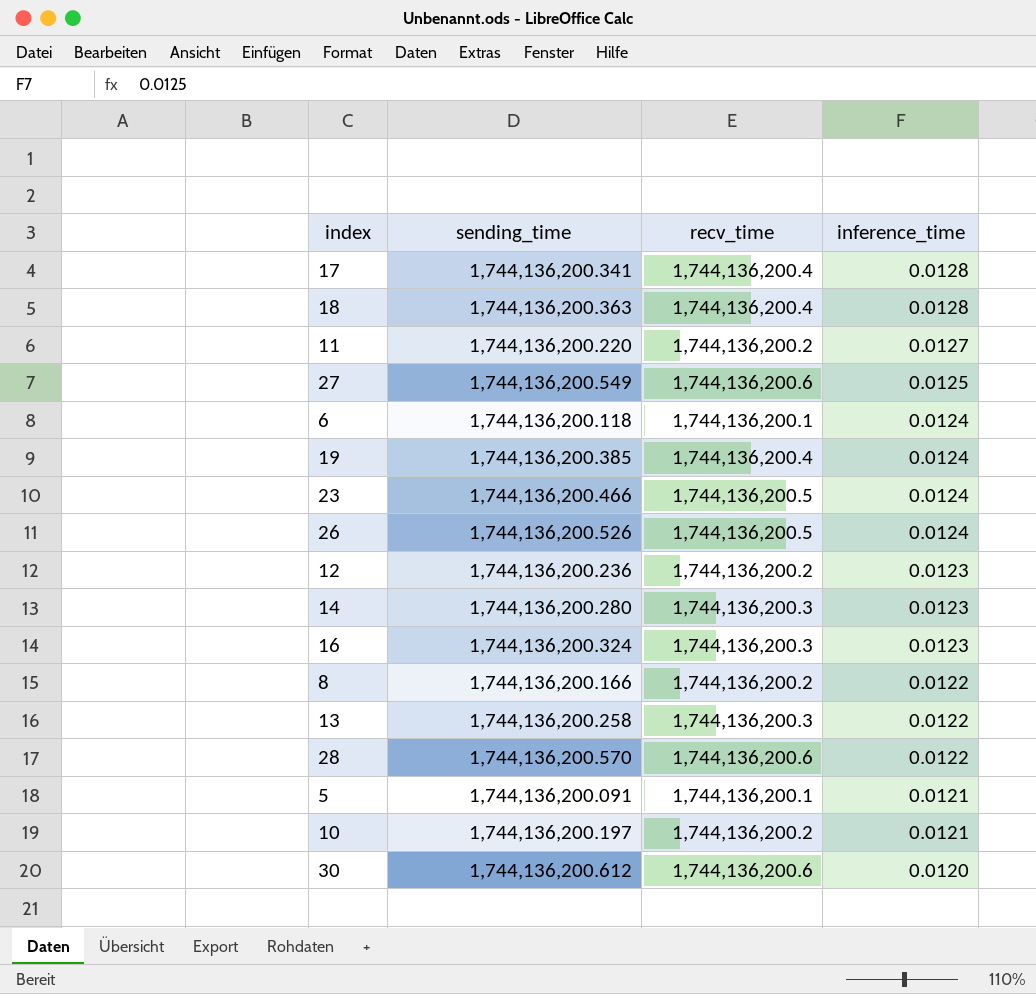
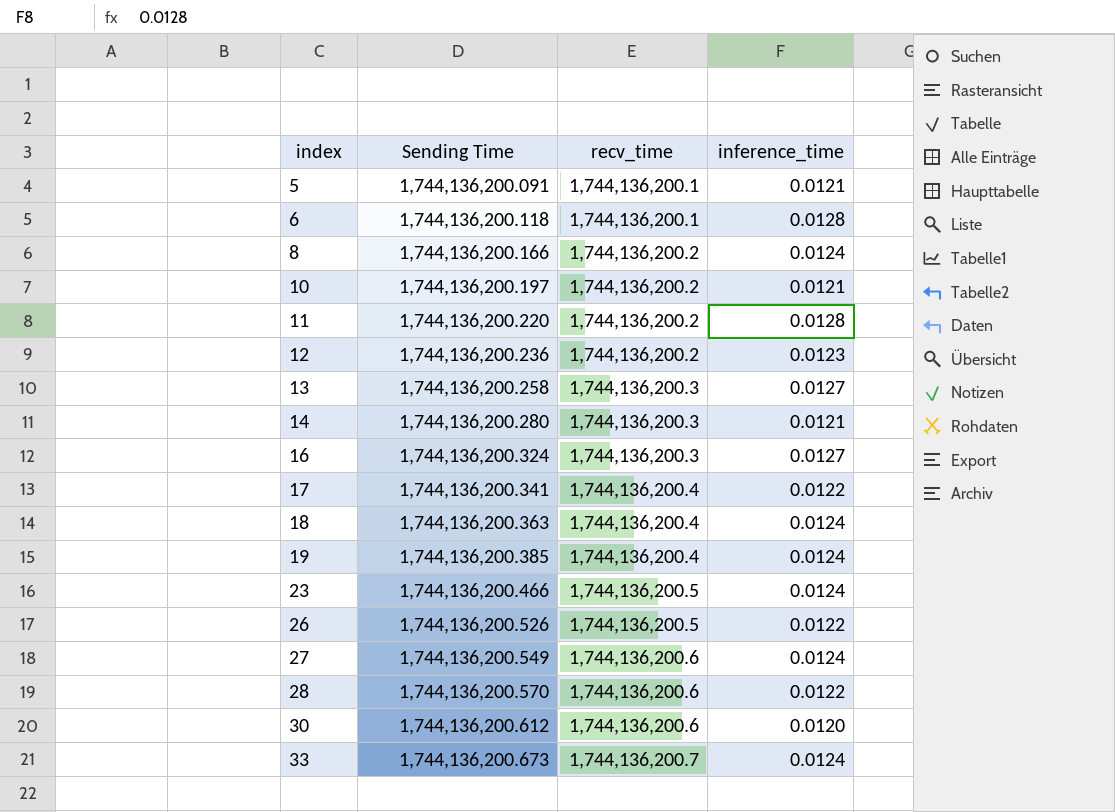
row order: inference_time descending -> index ascending
column name: sending_time -> Sending Time
6 | inference_time: 0.0124 -> 0.0128
8 | inference_time: 0.0122 -> 0.0124
11 | inference_time: 0.0127 -> 0.0128
13 | inference_time: 0.0122 -> 0.0127
14 | inference_time: 0.0123 -> 0.0121
16 | inference_time: 0.0123 -> 0.0127
17 | inference_time: 0.0128 -> 0.0122
18 | inference_time: 0.0128 -> 0.0124
26 | inference_time: 0.0124 -> 0.0122
27 | inference_time: 0.0125 -> 0.0124
row 33: none -> 1,744,136,200.673 | 1,744,136,200.7 | 0.0124

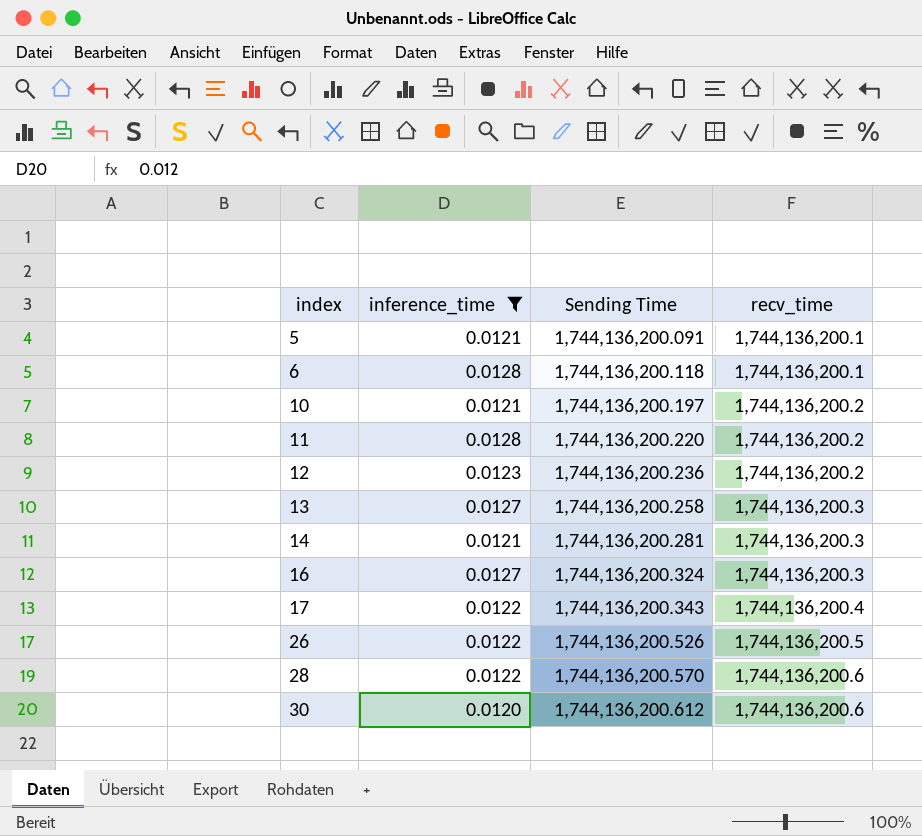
filter: none -> inference_time != 0.0124
column inference_time | position: 4 -> 2
14 | Sending Time: 1,744,136,200.280 -> 1,744,136,200.281
17 | Sending Time: 1,744,136,200.341 -> 1,744,136,200.343

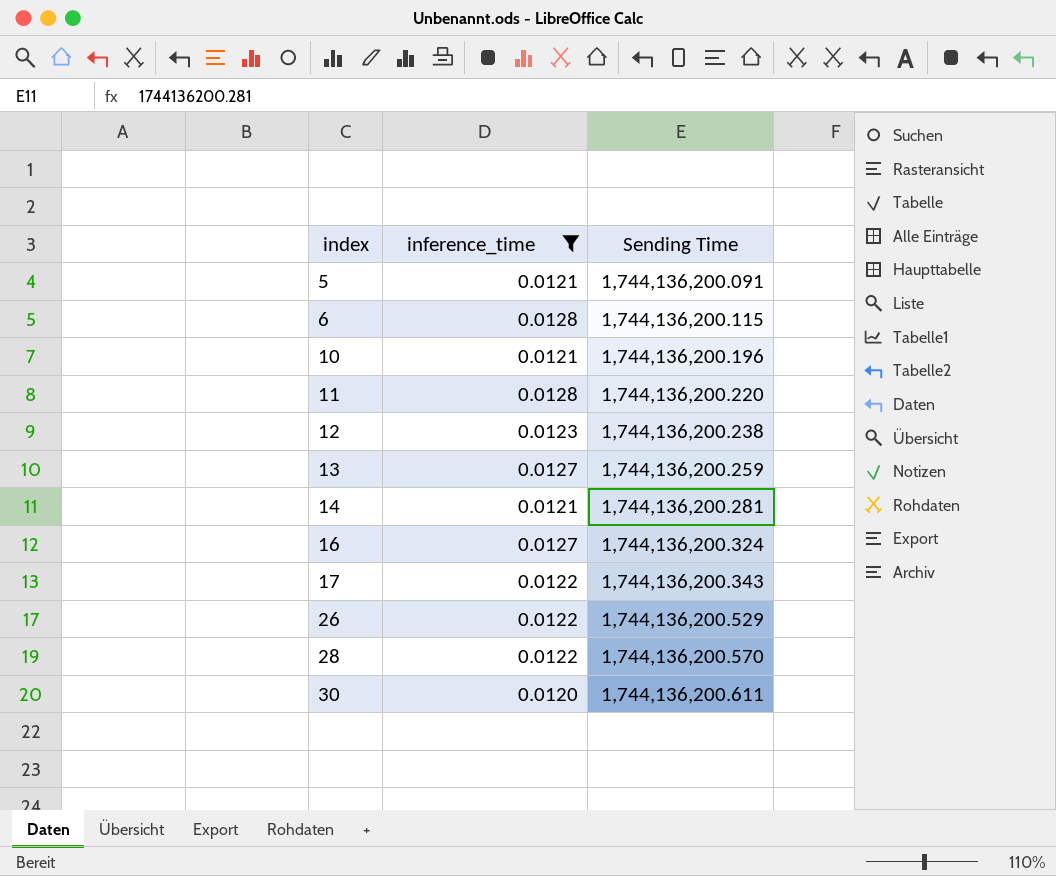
column recv_time | formula: [inference_time] + [Sending Time] -> none
6 | Sending Time: 1,744,136,200.118 -> 1,744,136,200.115
10 | Sending Time: 1,744,136,200.197 -> 1,744,136,200.196
12 | Sending Time: 1,744,136,200.236 -> 1,744,136,200.238
13 | Sending Time: 1,744,136,200.258 -> 1,744,136,200.259
26 | Sending Time: 1,744,136,200.526 -> 1,744,136,200.529
30 | Sending Time: 1,744,136,200.612 -> 1,744,136,200.611

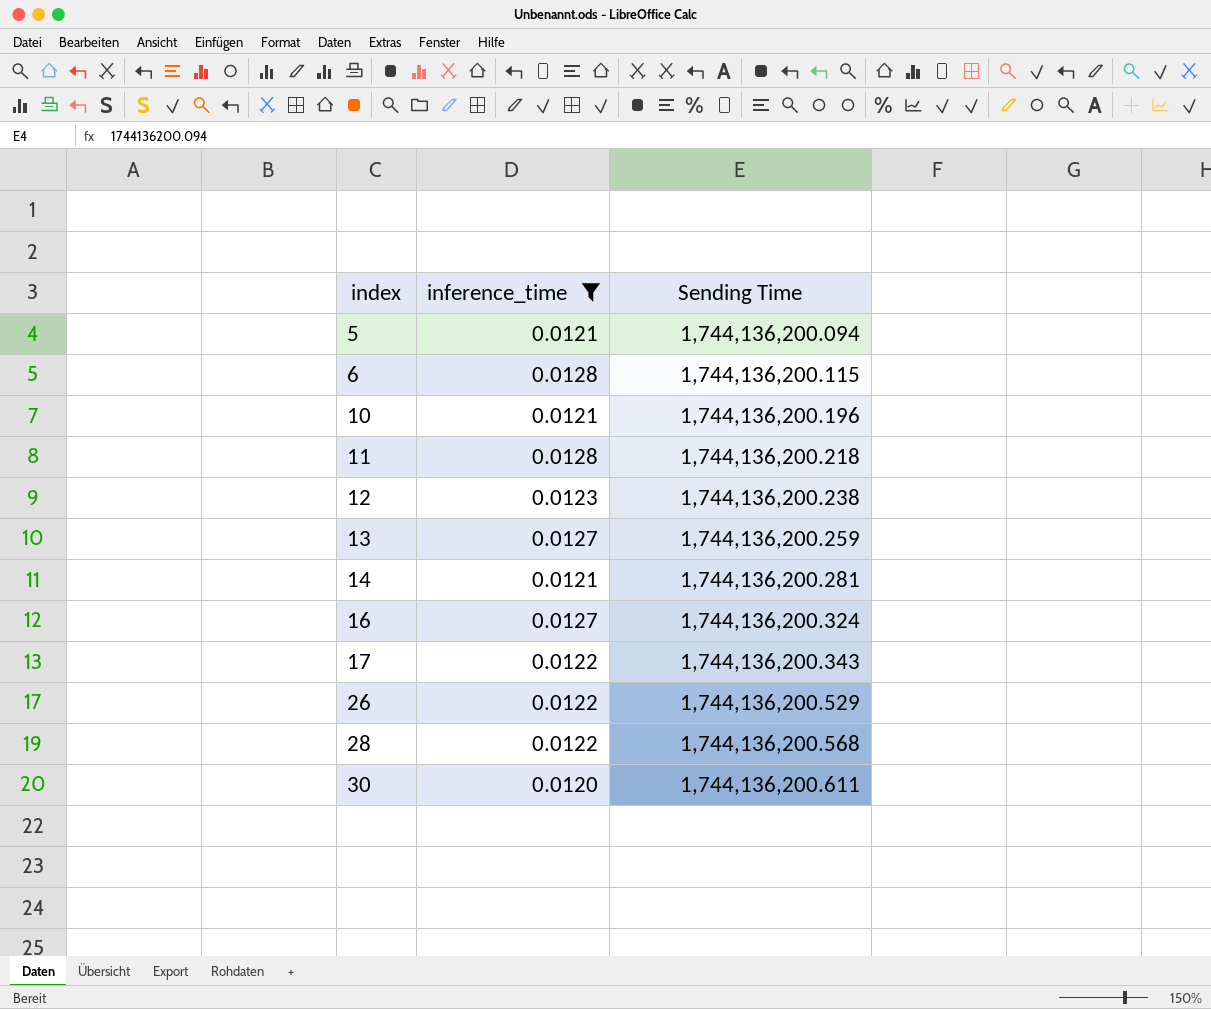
5 | Sending Time: 1,744,136,200.091 -> 1,744,136,200.094
11 | Sending Time: 1,744,136,200.220 -> 1,744,136,200.218
28 | Sending Time: 1,744,136,200.570 -> 1,744,136,200.568

